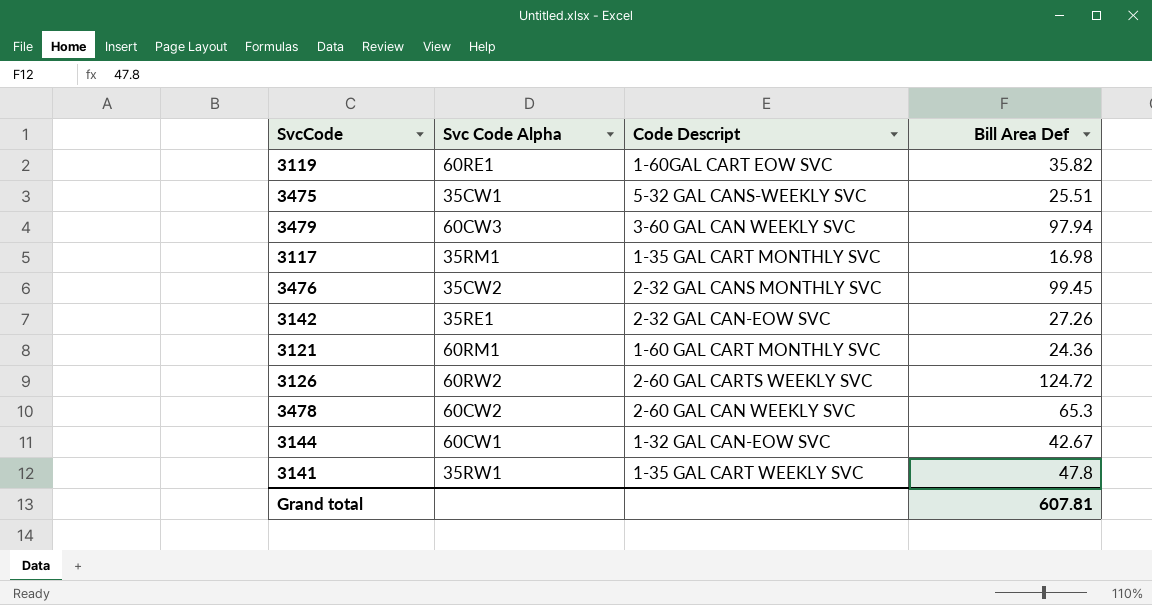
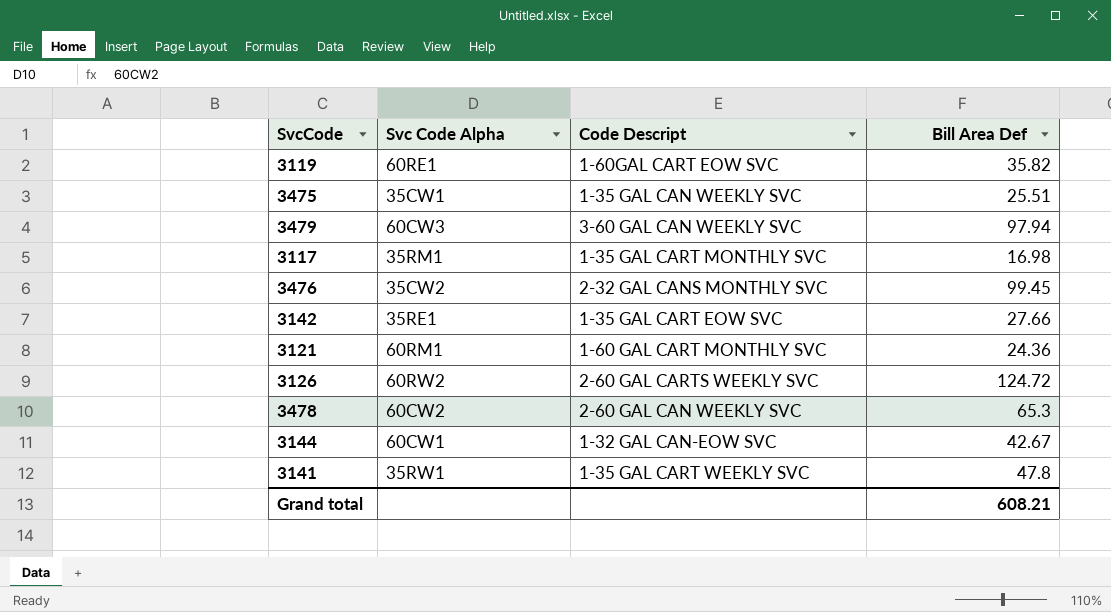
3475 | Code Descript: 5-32 GAL CANS-WEEKLY SVC -> 1-35 GAL CAN WEEKLY SVC
3142 | Code Descript: 2-32 GAL CAN-EOW SVC -> 1-35 GAL CART EOW SVC
3142 | Bill Area Def: 27.26 -> 27.66
Grand total | Bill Area Def: 607.81 -> 608.21

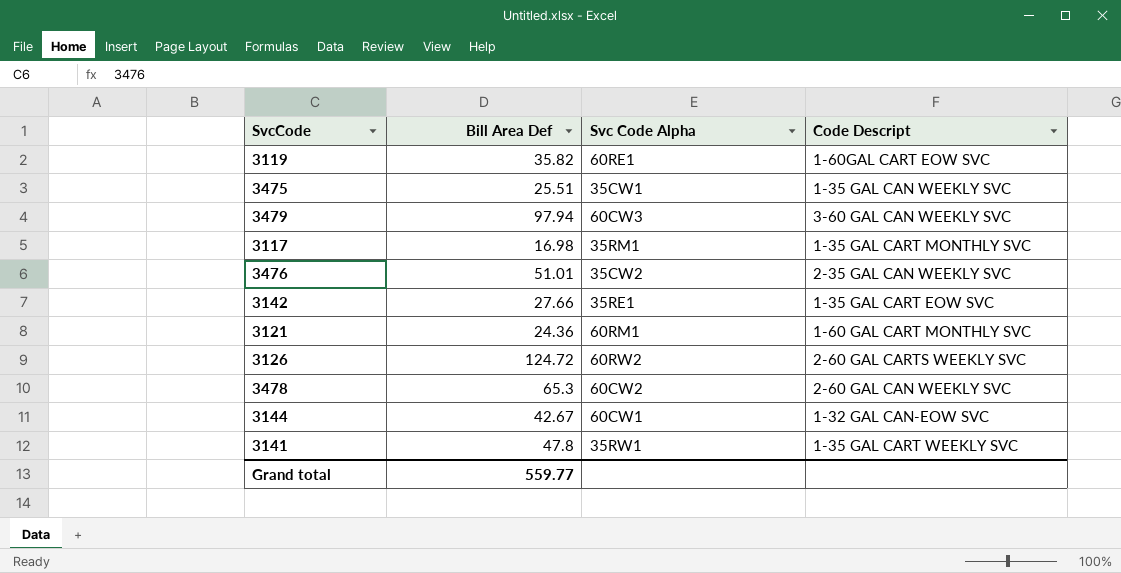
column Bill Area Def | position: 4 -> 2
3476 | Bill Area Def: 99.45 -> 51.01
3476 | Code Descript: 2-32 GAL CANS MONTHLY SVC -> 2-35 GAL CAN WEEKLY SVC
Grand total | Bill Area Def: 608.21 -> 559.77

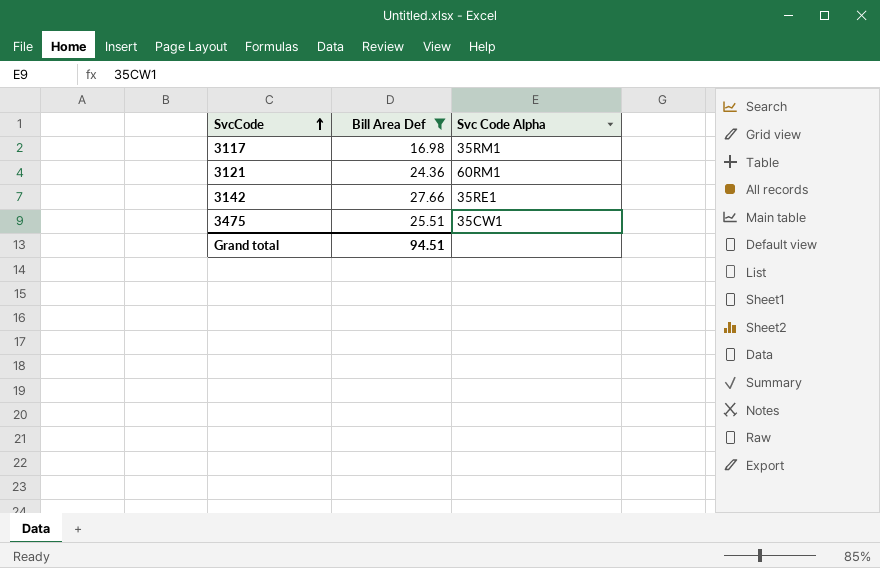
filter: none -> Bill Area Def <= 27.66
row order: none -> SvcCode ascending
column Code Descript | position: 4 -> none
Grand total | Bill Area Def: 559.77 -> 94.51

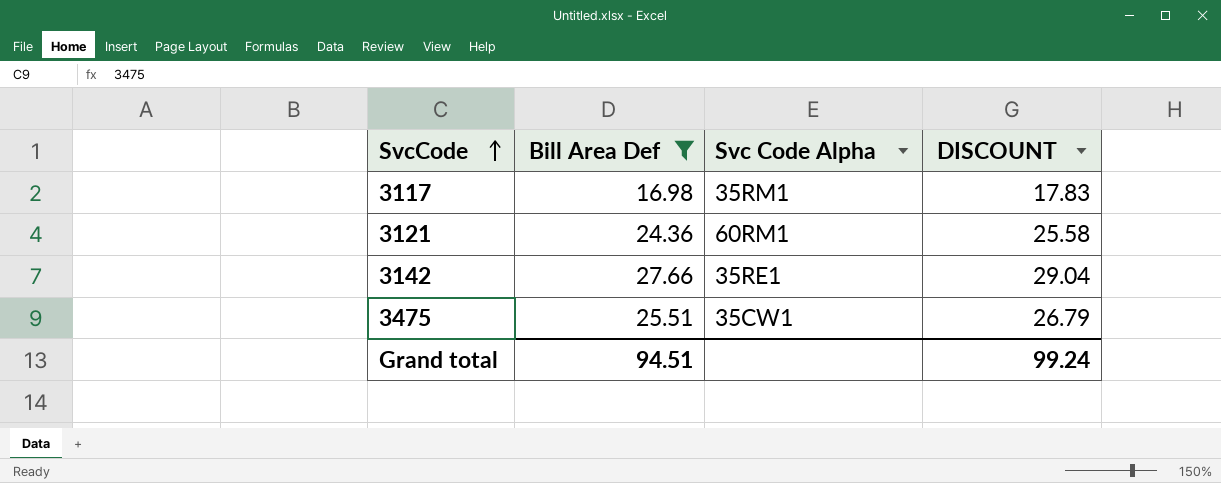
column DISCOUNT | formula: none -> [Bill Area Def] * 1.05

